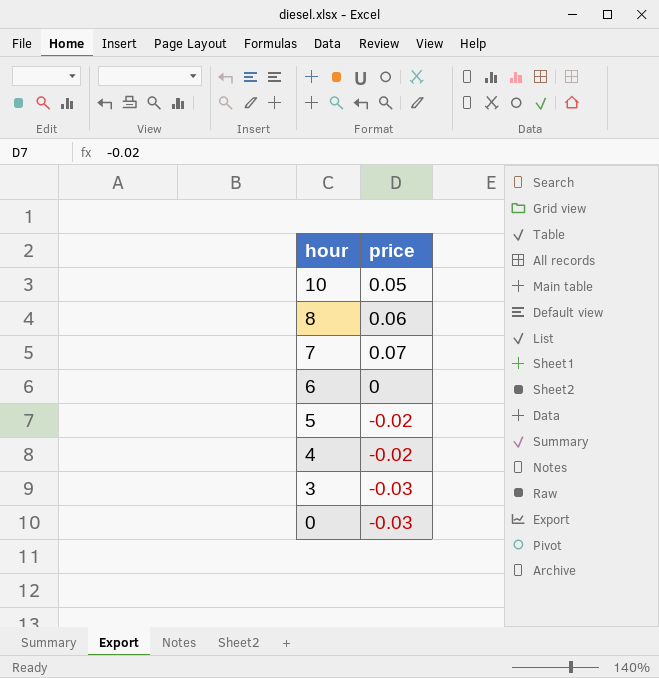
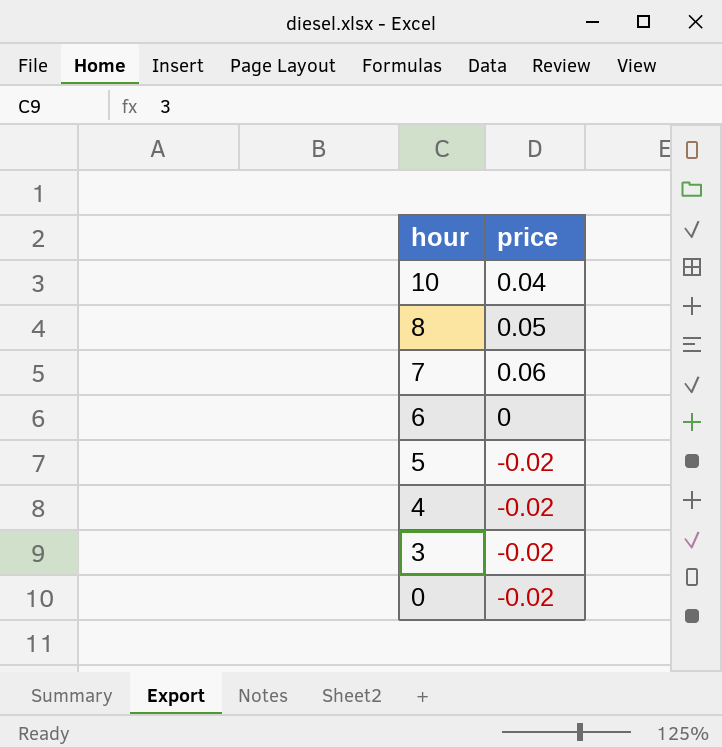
10 | price: 0.05 -> 0.04
8 | price: 0.06 -> 0.05
7 | price: 0.07 -> 0.06
3 | price: -0.03 -> -0.02
0 | price: -0.03 -> -0.02

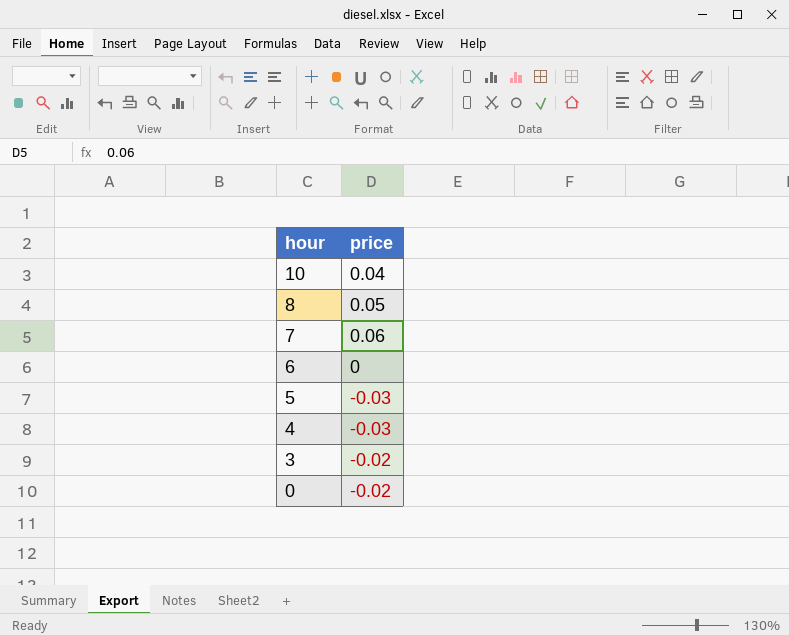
5 | price: -0.02 -> -0.03
4 | price: -0.02 -> -0.03

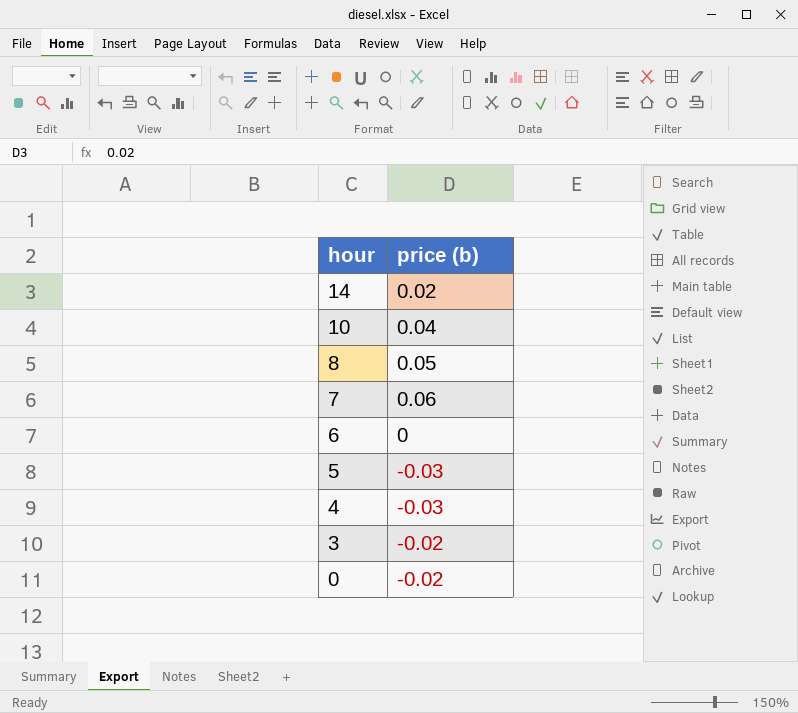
column name: price -> price (b)
row 14: none -> 0.02

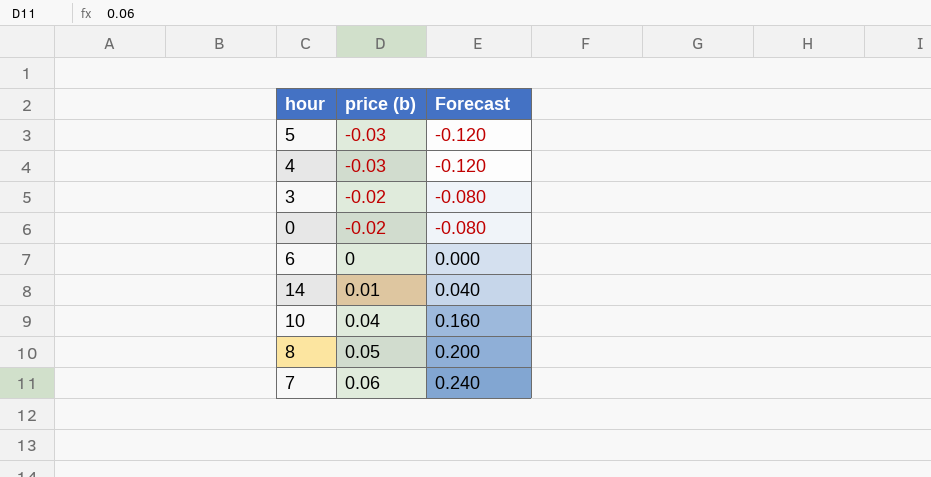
row order: hour descending -> price (b) ascending
column Forecast | formula: none -> [price (b)] * 4
14 | price (b): 0.02 -> 0.01

